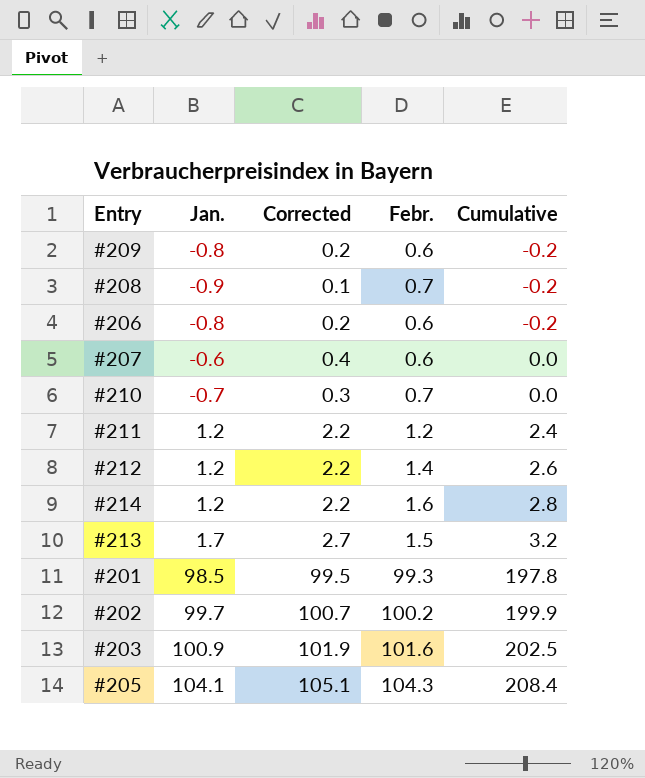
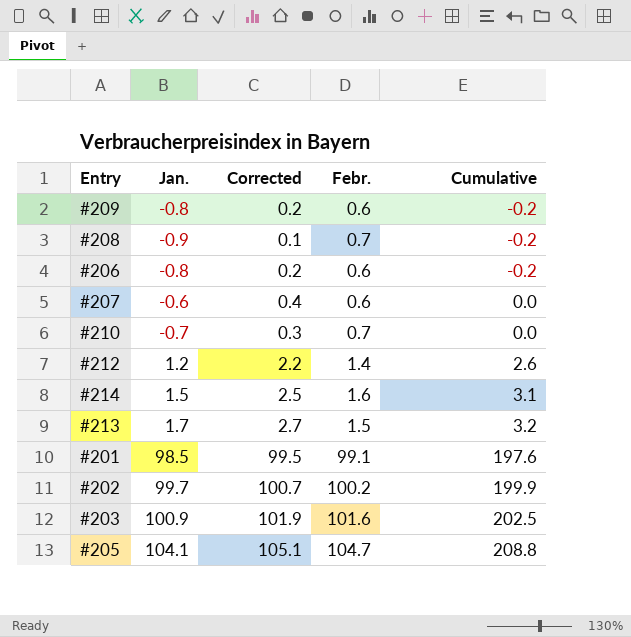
row #211: 1.2 | 2.2 | 1.2 | 2.4 -> none
#214 | Jan.: 1.2 -> 1.5
#214 | Corrected: 2.2 -> 2.5
#214 | Cumulative: 2.8 -> 3.1
#201 | Febr.: 99.3 -> 99.1
#201 | Cumulative: 197.8 -> 197.6
#205 | Febr.: 104.3 -> 104.7
#205 | Cumulative: 208.4 -> 208.8

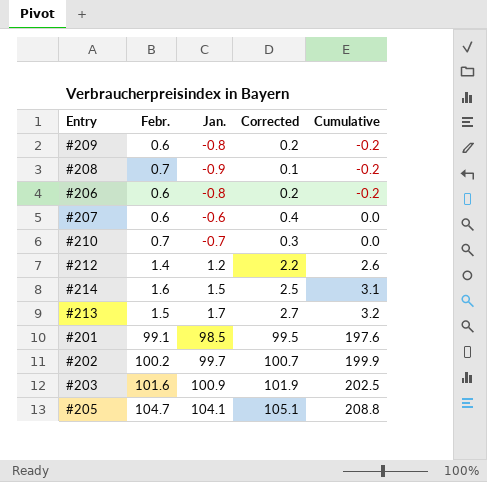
column Febr. | position: 4 -> 2

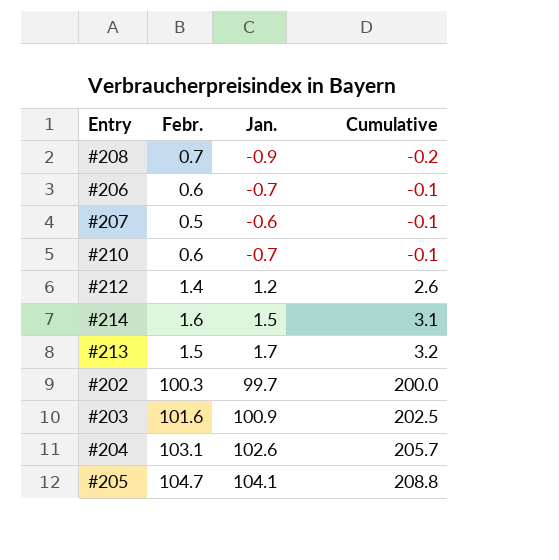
column Corrected | formula: [Jan.] + 1 -> none
row #209: 0.6 | -0.8 | 0.2 | -0.2 -> none
row #201: 99.1 | 98.5 | 99.5 | 197.6 -> none
#206 | Jan.: -0.8 -> -0.7
#206 | Cumulative: -0.2 -> -0.1
#207 | Febr.: 0.6 -> 0.5
#207 | Cumulative: 0.0 -> -0.1
#210 | Febr.: 0.7 -> 0.6
#210 | Cumulative: 0.0 -> -0.1
#202 | Febr.: 100.2 -> 100.3
#202 | Cumulative: 199.9 -> 200.0
row #204: none -> 103.1 | 102.6 | 205.7

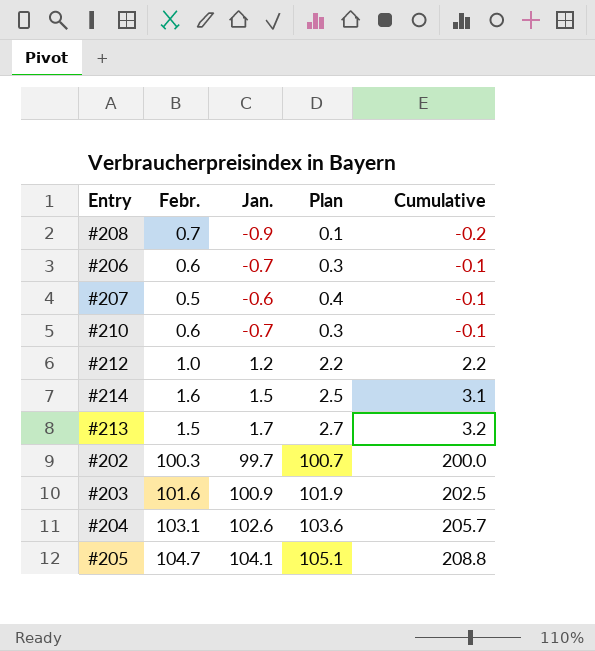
column Plan | formula: none -> [Jan.] + 1
#212 | Febr.: 1.4 -> 1.0
#212 | Cumulative: 2.6 -> 2.2

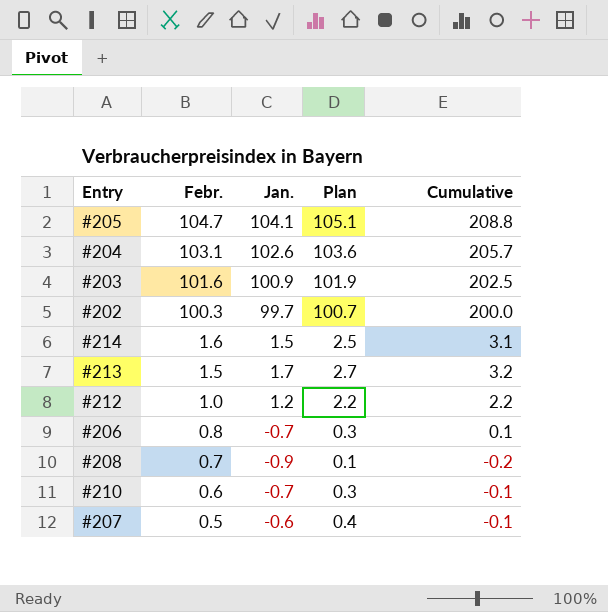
row order: Cumulative ascending -> Febr. descending
#206 | Febr.: 0.6 -> 0.8
#206 | Cumulative: -0.1 -> 0.1

